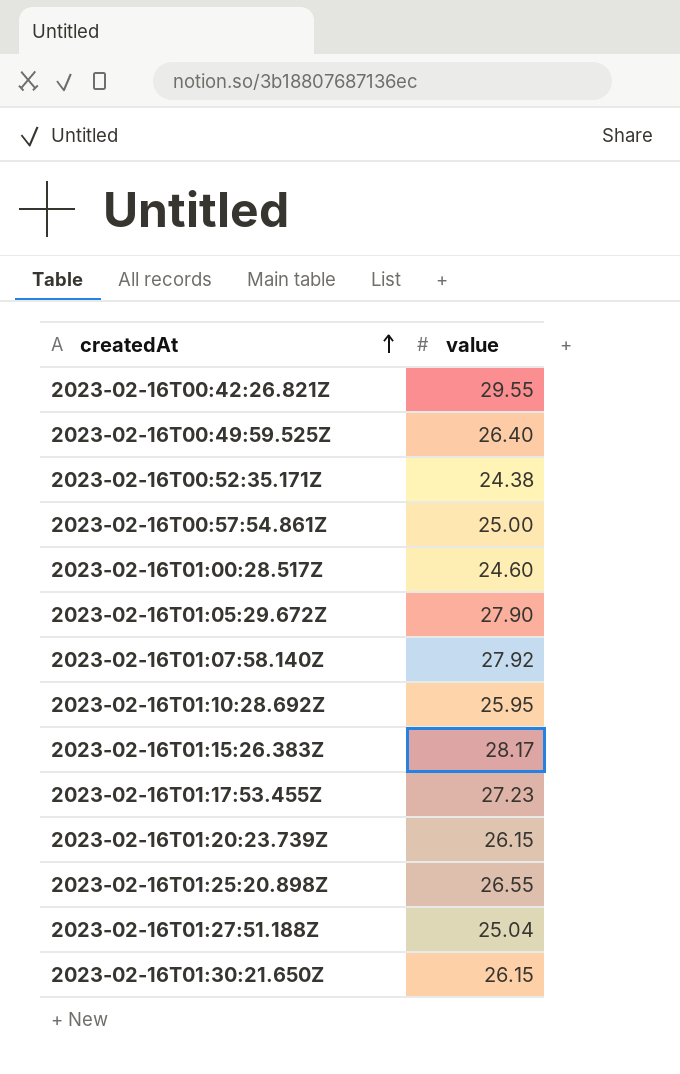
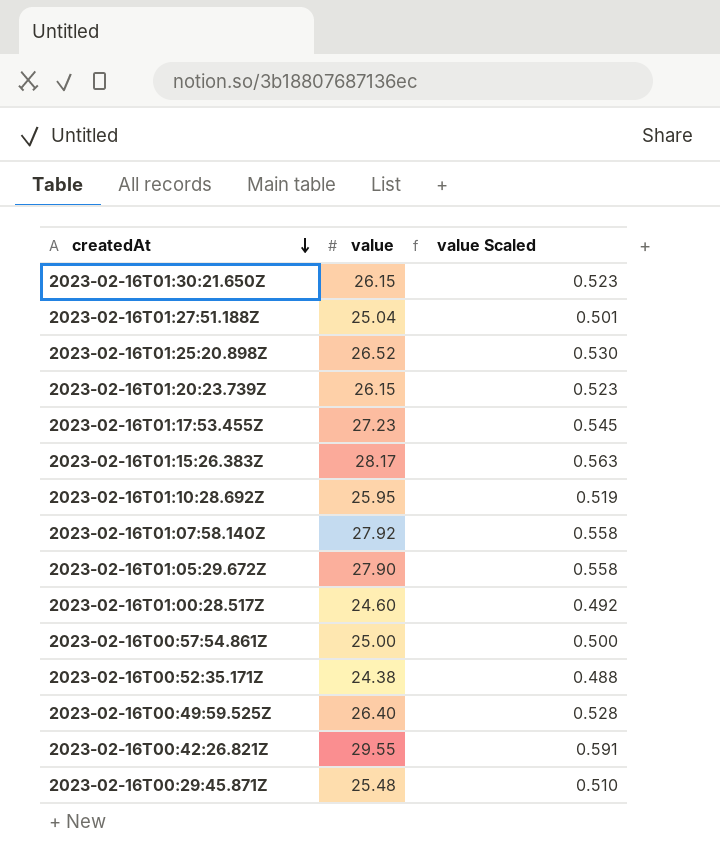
row order: createdAt ascending -> createdAt descending
column value Scaled | formula: none -> [value] * 0.02
2023-02-16T01:25:20.898Z | value: 26.55 -> 26.52
row 2023-02-16T00:29:45.871Z: none -> 25.48 | 0.510

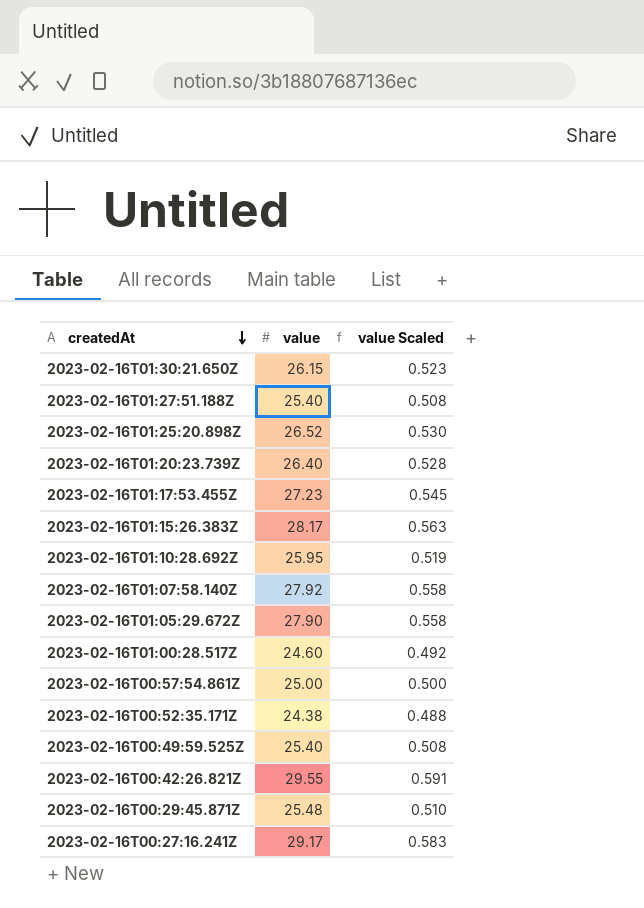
2023-02-16T01:27:51.188Z | value: 25.04 -> 25.40
2023-02-16T01:27:51.188Z | value Scaled: 0.501 -> 0.508
2023-02-16T01:20:23.739Z | value: 26.15 -> 26.40
2023-02-16T01:20:23.739Z | value Scaled: 0.523 -> 0.528
2023-02-16T00:49:59.525Z | value: 26.40 -> 25.40
2023-02-16T00:49:59.525Z | value Scaled: 0.528 -> 0.508
row 2023-02-16T00:27:16.241Z: none -> 29.17 | 0.583

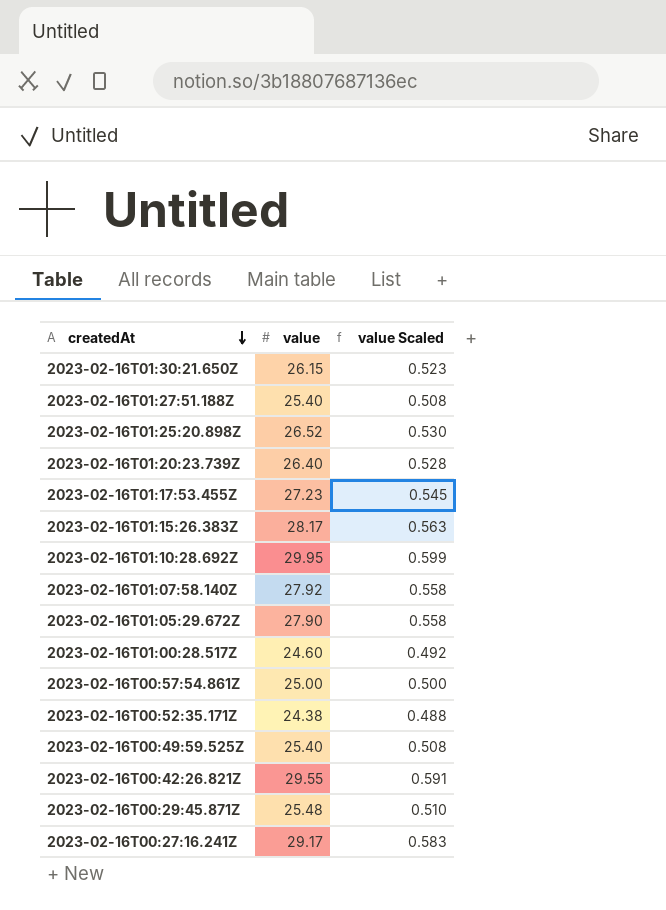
2023-02-16T01:10:28.692Z | value: 25.95 -> 29.95
2023-02-16T01:10:28.692Z | value Scaled: 0.519 -> 0.599

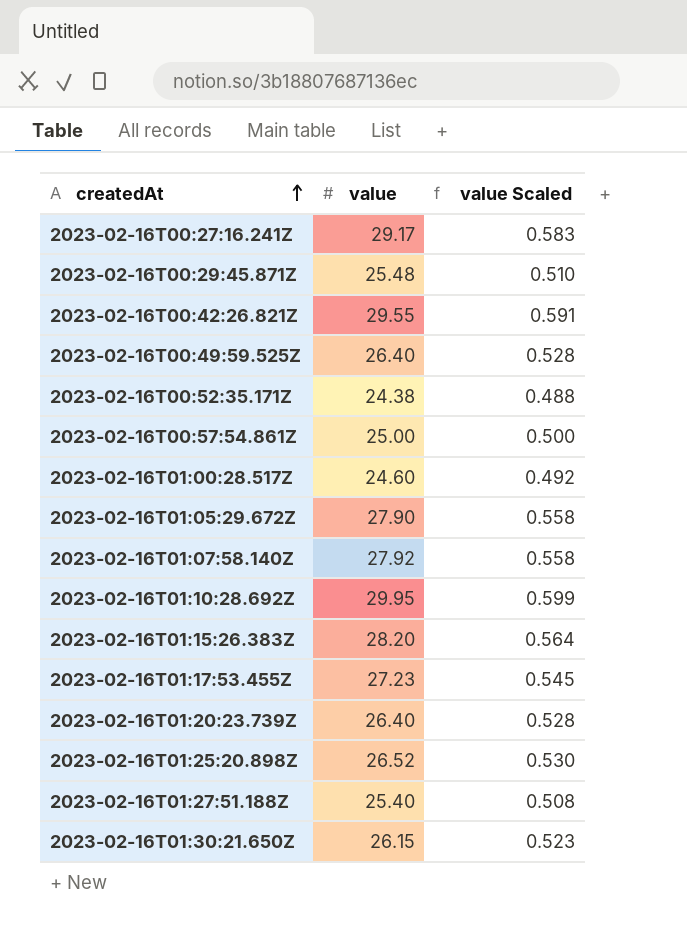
row order: createdAt descending -> createdAt ascending
2023-02-16T00:49:59.525Z | value: 25.40 -> 26.40
2023-02-16T00:49:59.525Z | value Scaled: 0.508 -> 0.528
2023-02-16T01:15:26.383Z | value: 28.17 -> 28.20
2023-02-16T01:15:26.383Z | value Scaled: 0.563 -> 0.564

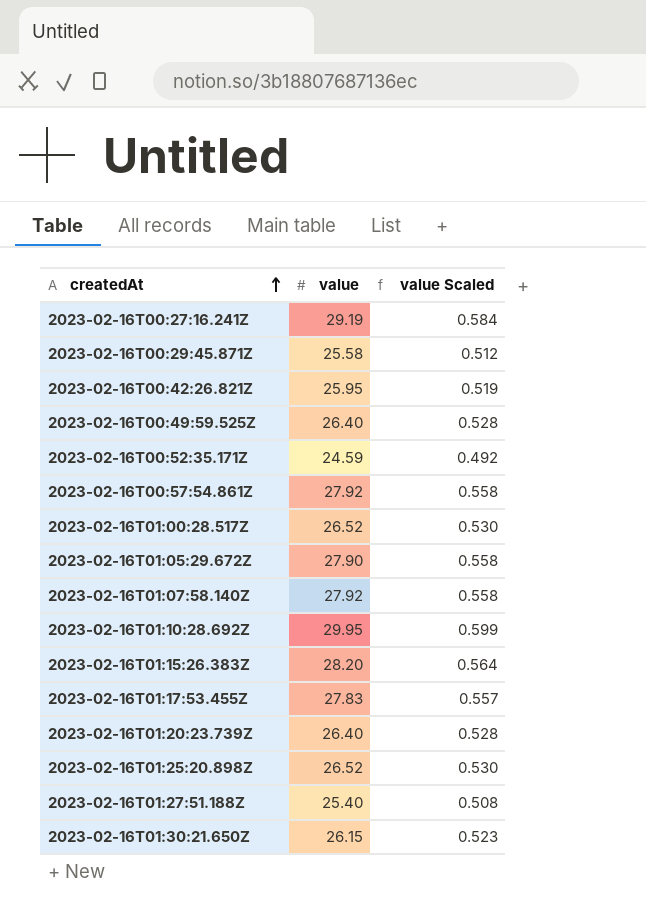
2023-02-16T00:27:16.241Z | value: 29.17 -> 29.19
2023-02-16T00:27:16.241Z | value Scaled: 0.583 -> 0.584
2023-02-16T00:29:45.871Z | value: 25.48 -> 25.58
2023-02-16T00:29:45.871Z | value Scaled: 0.510 -> 0.512
2023-02-16T00:42:26.821Z | value: 29.55 -> 25.95
2023-02-16T00:42:26.821Z | value Scaled: 0.591 -> 0.519
2023-02-16T00:52:35.171Z | value: 24.38 -> 24.59
2023-02-16T00:52:35.171Z | value Scaled: 0.488 -> 0.492
2023-02-16T00:57:54.861Z | value: 25.00 -> 27.92
2023-02-16T00:57:54.861Z | value Scaled: 0.500 -> 0.558
2023-02-16T01:00:28.517Z | value: 24.60 -> 26.52
2023-02-16T01:00:28.517Z | value Scaled: 0.492 -> 0.530
2023-02-16T01:17:53.455Z | value: 27.23 -> 27.83
2023-02-16T01:17:53.455Z | value Scaled: 0.545 -> 0.557

